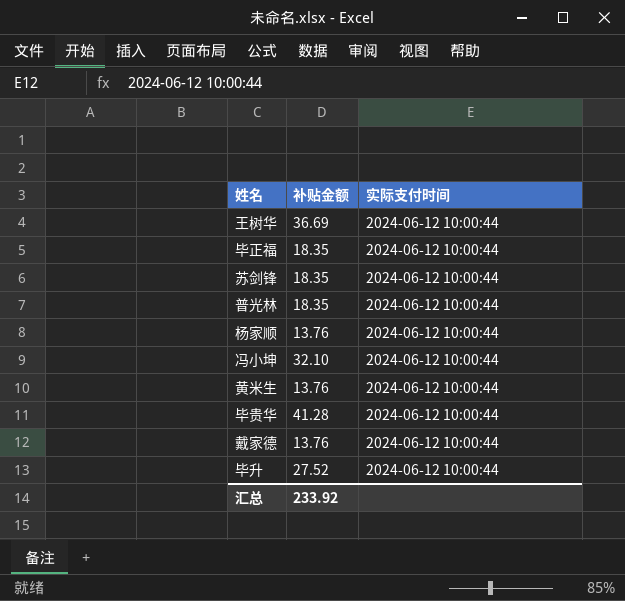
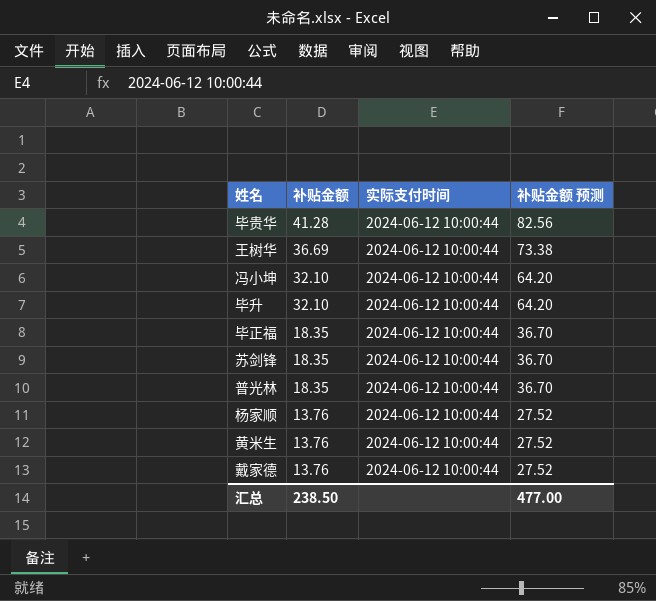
row order: none -> 补贴金额 descending
column 补贴金额 预测 | formula: none -> [补贴金额] * 2
毕升 | 补贴金额: 27.52 -> 32.10
汇总 | 补贴金额: 233.92 -> 238.50

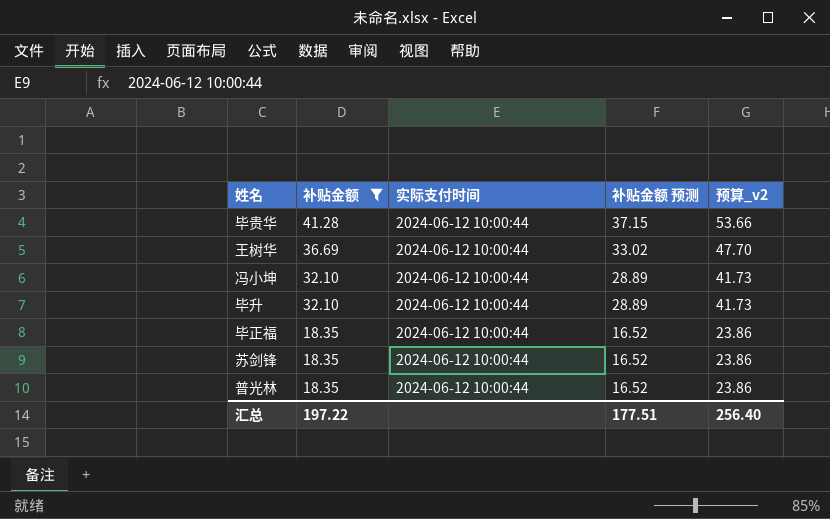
filter: none -> 补贴金额 != 13.76
column 补贴金额 预测 | formula: [补贴金额] * 2 -> [补贴金额] * 0.9
column 预算_v2 | formula: none -> [补贴金额] * 1.3
汇总 | 补贴金额: 238.50 -> 197.22
汇总 | 补贴金额 预测: 477.00 -> 177.51

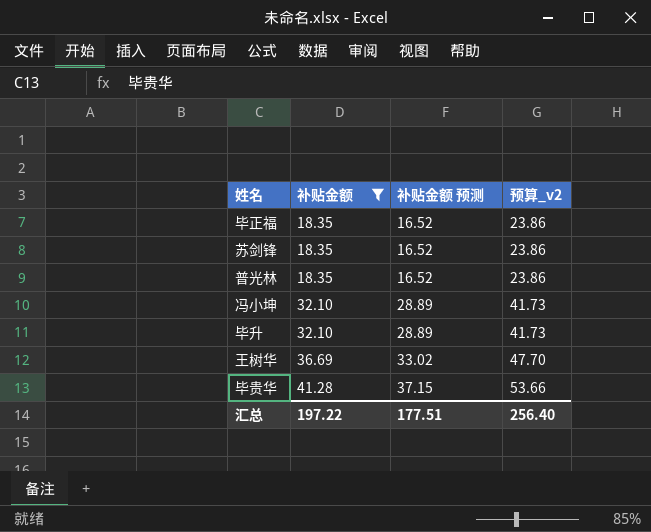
row order: 补贴金额 descending -> 补贴金额 ascending
column 实际支付时间 | position: 3 -> none

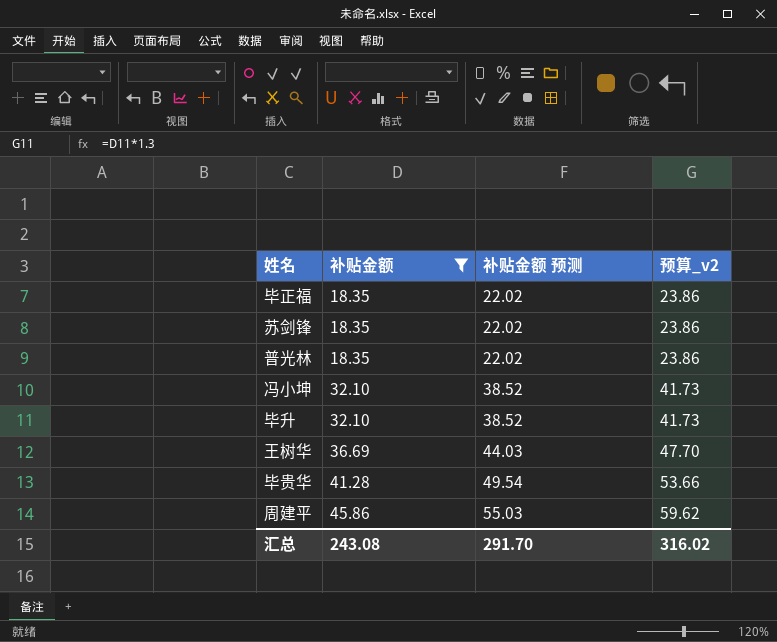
column 补贴金额 预测 | formula: [补贴金额] * 0.9 -> [补贴金额] * 1.2
row 周建平: none -> 45.86 | 55.03 | 59.62
汇总 | 补贴金额: 197.22 -> 243.08
汇总 | 补贴金额 预测: 177.51 -> 291.70
汇总 | 预算_v2: 256.40 -> 316.02

